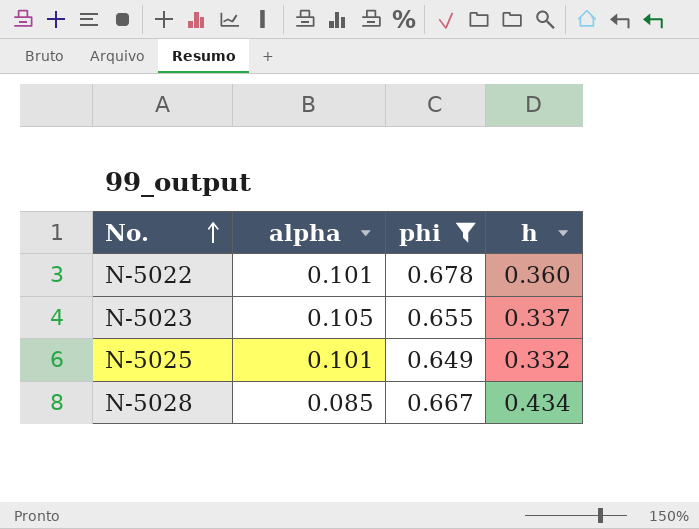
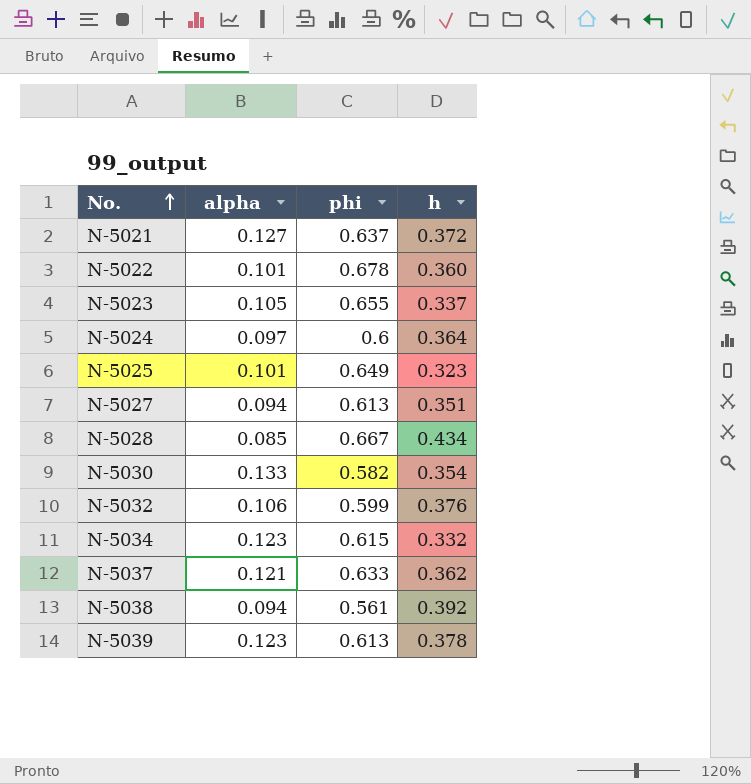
filter: phi >= 0.649 -> none
N-5025 | h: 0.332 -> 0.323

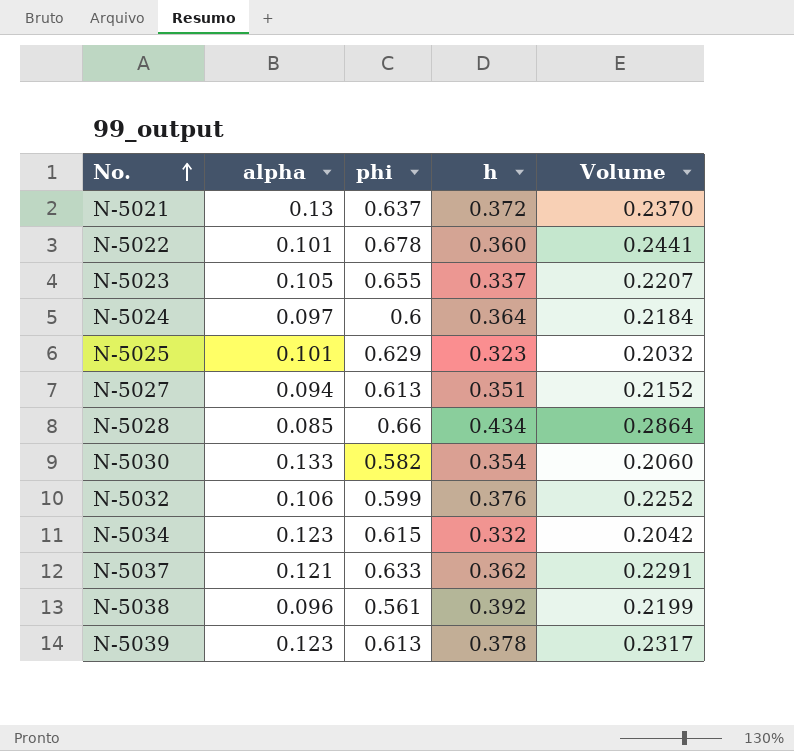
column Volume | formula: none -> [phi] * [h]
N-5021 | alpha: 0.127 -> 0.13
N-5025 | phi: 0.649 -> 0.629
N-5028 | phi: 0.667 -> 0.66
N-5038 | alpha: 0.094 -> 0.096

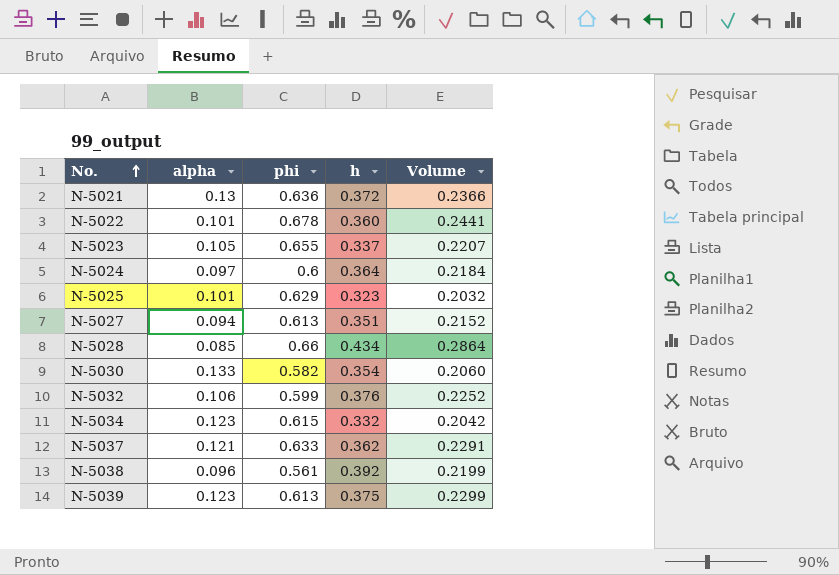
N-5021 | phi: 0.637 -> 0.636
N-5021 | Volume: 0.2370 -> 0.2366
N-5039 | h: 0.378 -> 0.375
N-5039 | Volume: 0.2317 -> 0.2299

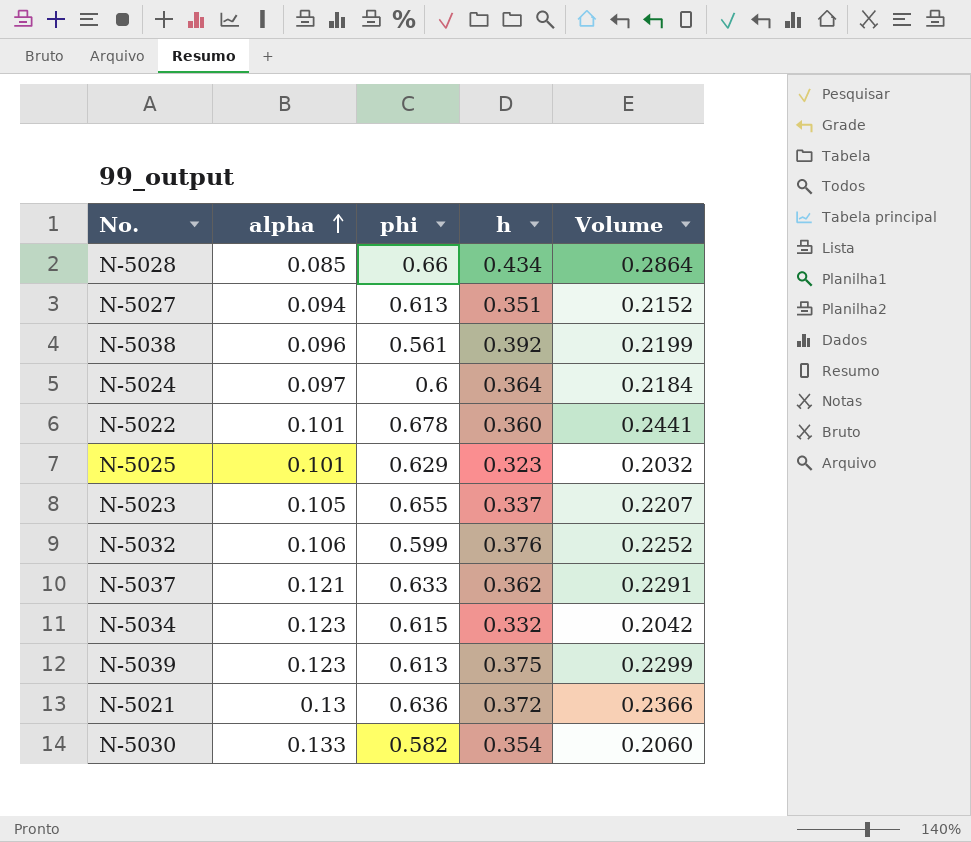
row order: No. ascending -> alpha ascending

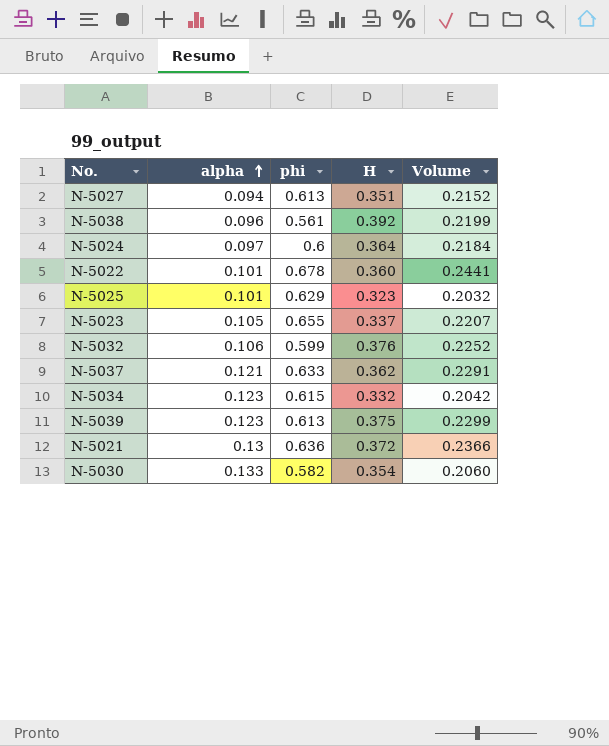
column name: h -> H
row N-5028: 0.085 | 0.66 | 0.434 | 0.2864 -> none

